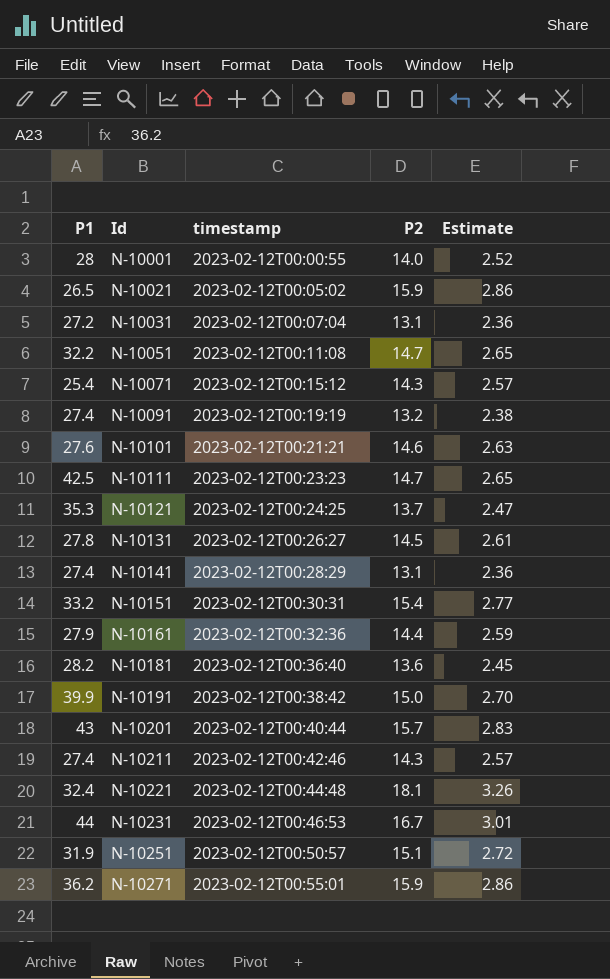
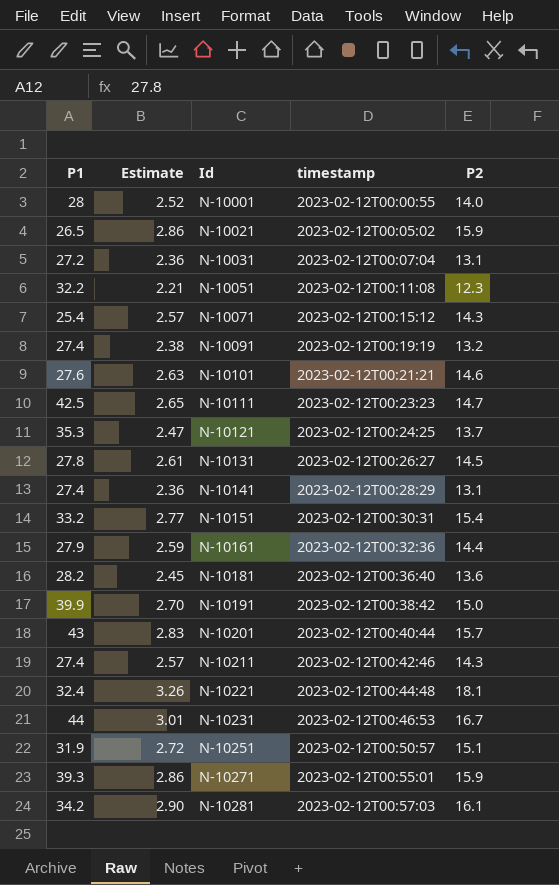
column Estimate | position: 5 -> 2
N-10051 | Estimate: 2.65 -> 2.21
N-10051 | P2: 14.7 -> 12.3
N-10271 | P1: 36.2 -> 39.3
row N-10281: none -> 34.2 | 2.90 | 2023-02-12T00:57:03 | 16.1

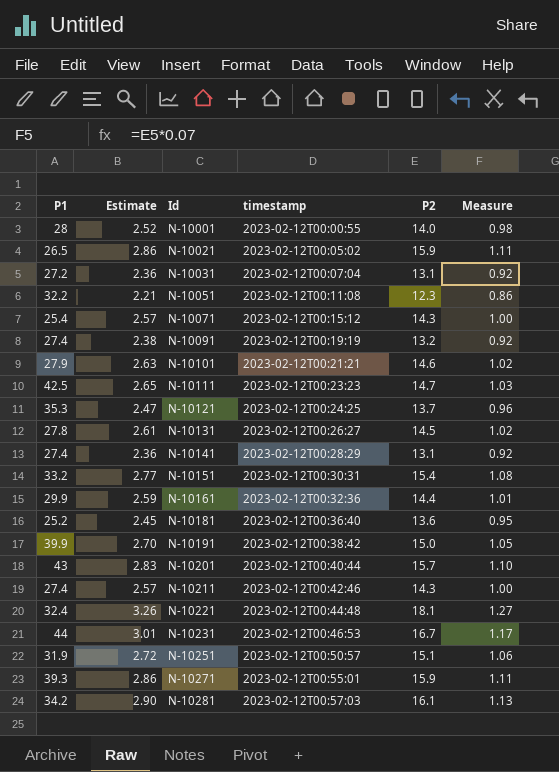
column Measure | formula: none -> [P2] * 0.07
N-10101 | P1: 27.6 -> 27.9
N-10161 | P1: 27.9 -> 29.9
N-10181 | P1: 28.2 -> 25.2

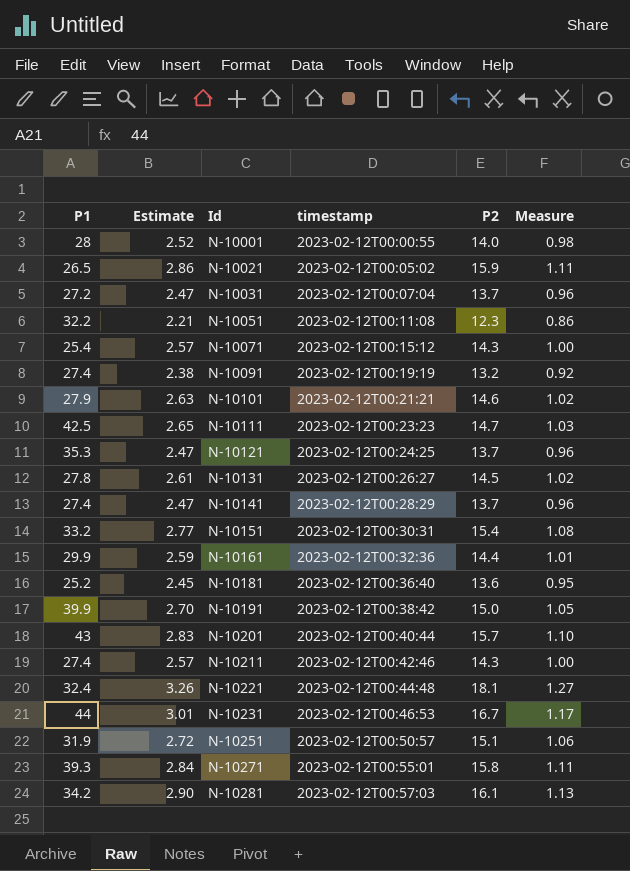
N-10031 | Estimate: 2.36 -> 2.47
N-10031 | P2: 13.1 -> 13.7
N-10031 | Measure: 0.92 -> 0.96
N-10141 | Estimate: 2.36 -> 2.47
N-10141 | P2: 13.1 -> 13.7
N-10141 | Measure: 0.92 -> 0.96
N-10271 | Estimate: 2.86 -> 2.84
N-10271 | P2: 15.9 -> 15.8

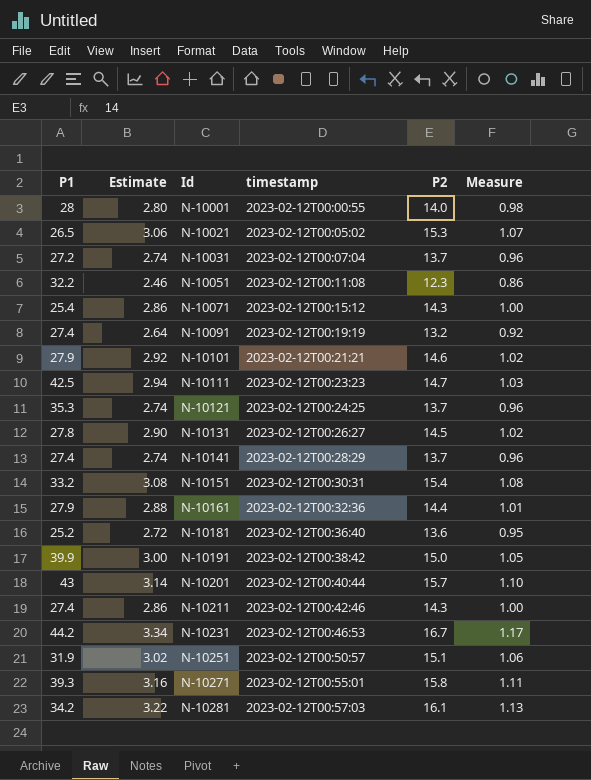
column Estimate | formula: [P2] * 0.18 -> [P2] * 0.2
row N-10221: 32.4 | 3.26 | 2023-02-12T00:44:48 | 18.1 | 1.27 -> none
N-10021 | P2: 15.9 -> 15.3
N-10021 | Measure: 1.11 -> 1.07
N-10161 | P1: 29.9 -> 27.9
N-10231 | P1: 44 -> 44.2

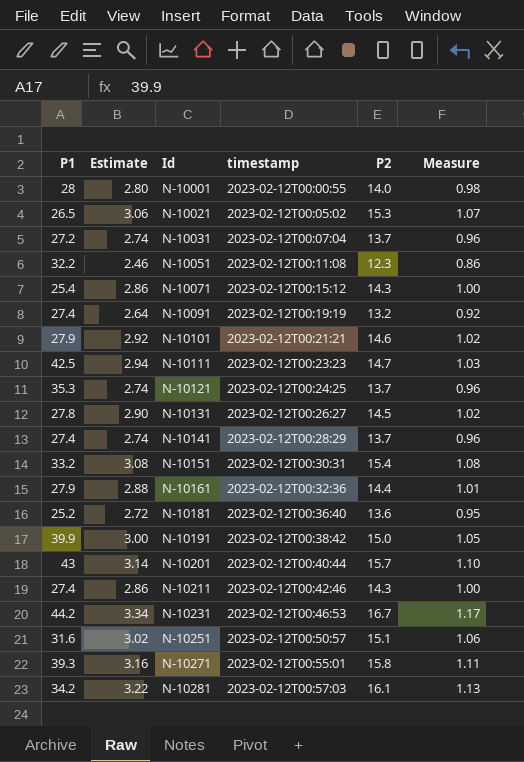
N-10251 | P1: 31.9 -> 31.6

